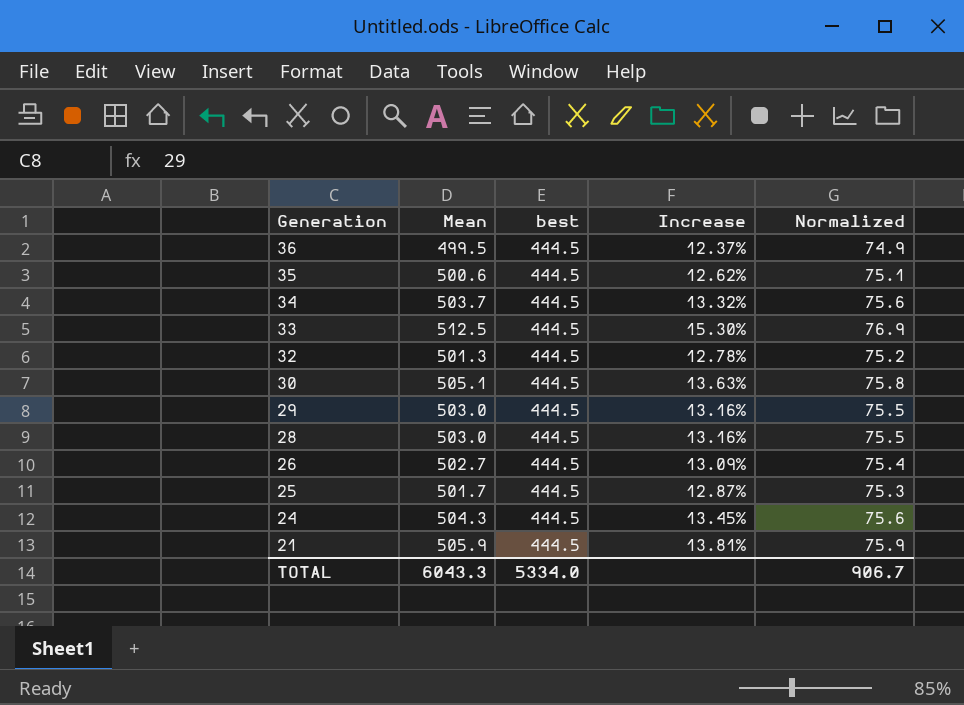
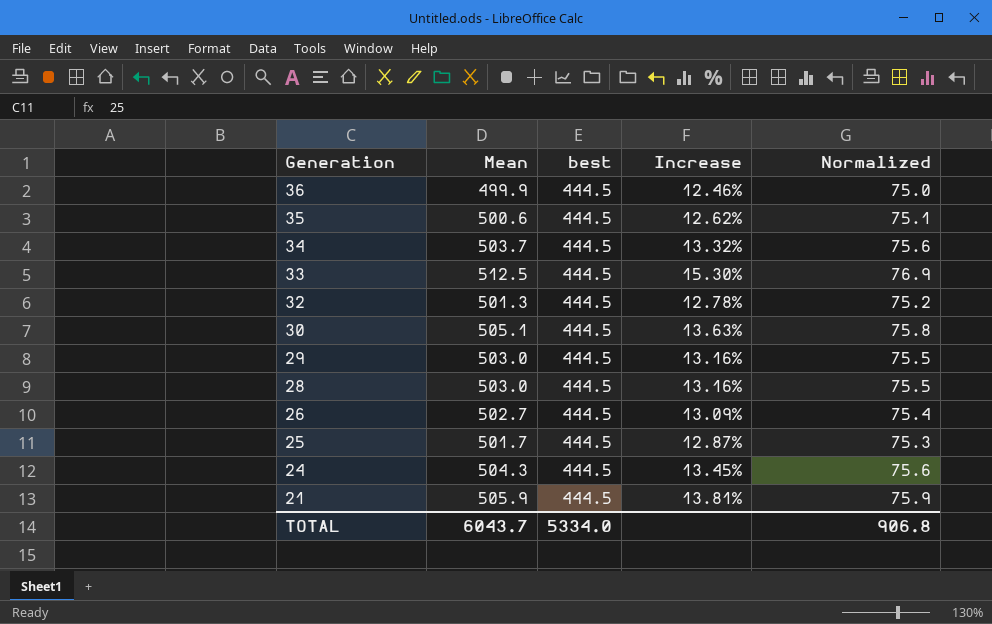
36 | Mean: 499.5 -> 499.9
36 | Increase: 12.37% -> 12.46%
36 | Normalized: 74.9 -> 75.0
TOTAL | Mean: 6043.3 -> 6043.7
TOTAL | Normalized: 906.7 -> 906.8

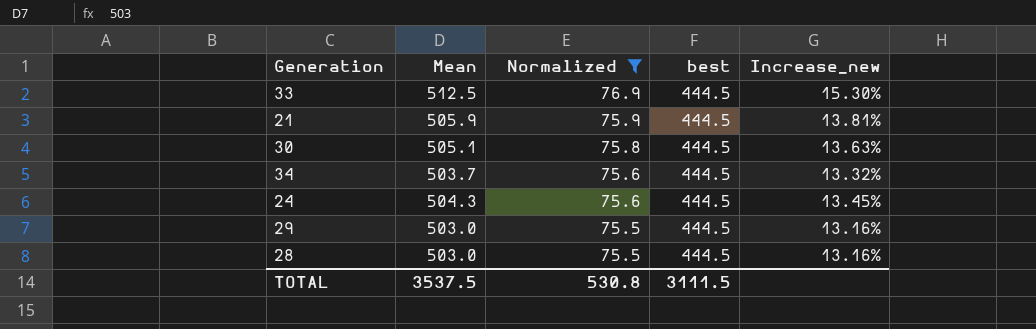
filter: none -> Normalized >= 75.5
row order: Generation descending -> Normalized descending
column Normalized | position: 5 -> 3
column name: Increase -> Increase_new
TOTAL | Mean: 6043.7 -> 3537.5
TOTAL | Normalized: 906.8 -> 530.8
TOTAL | best: 5334.0 -> 3111.5

